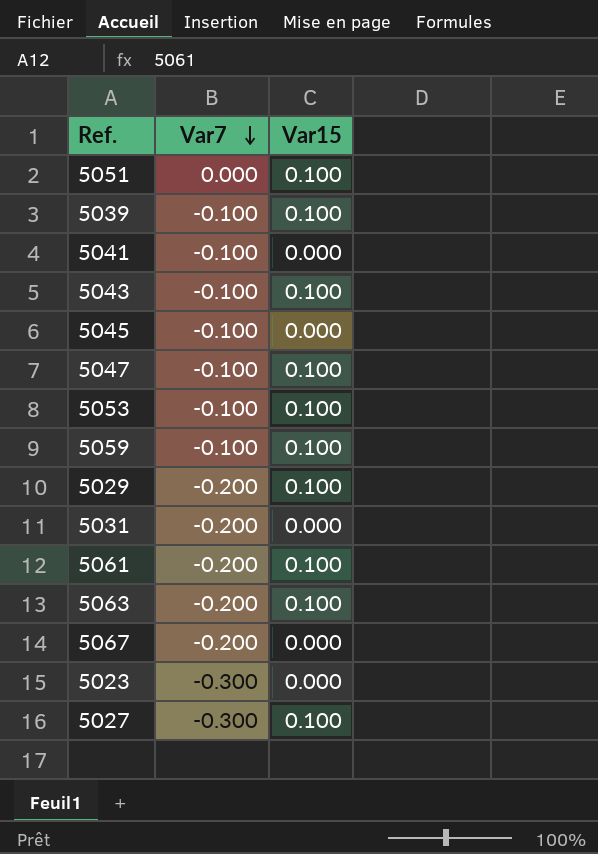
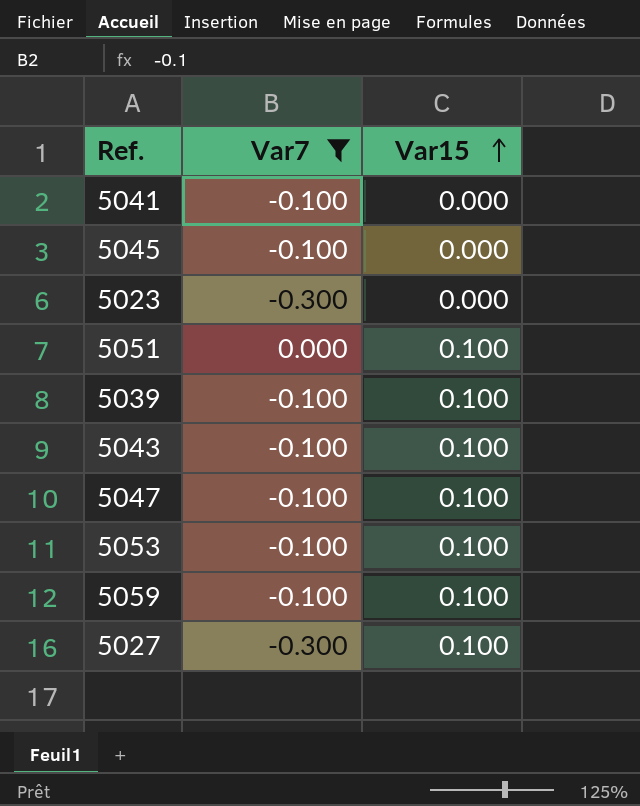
filter: none -> Var7 != -0.200
row order: Var7 descending -> Var15 ascending

